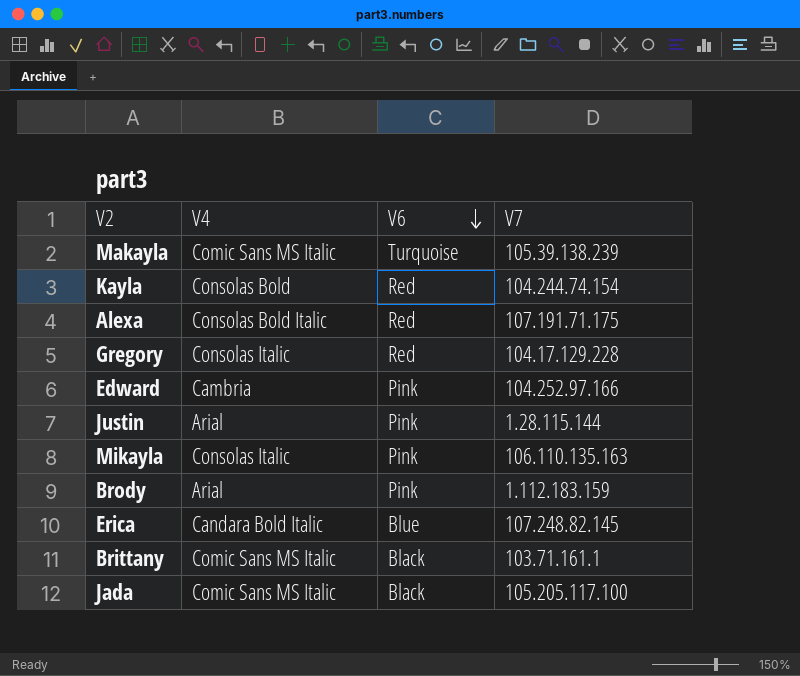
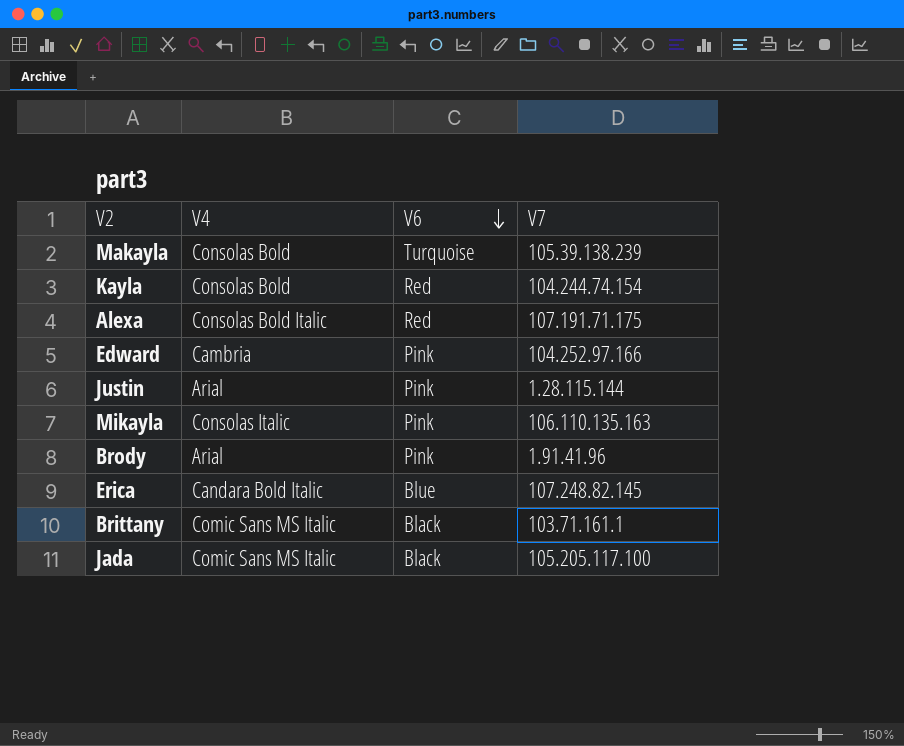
row Gregory: Consolas Italic | Red | 104.17.129.228 -> none
Makayla | V4: Comic Sans MS Italic -> Consolas Bold
Brody | V7: 1.112.183.159 -> 1.91.41.96

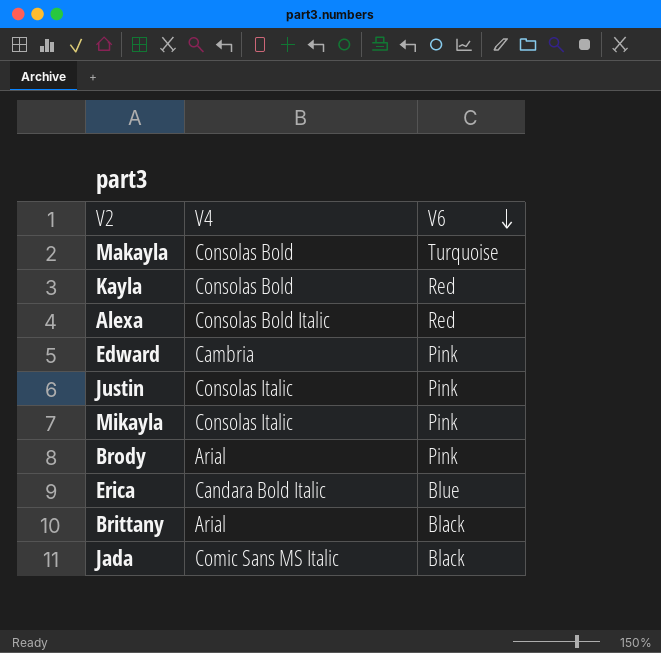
column V7 | position: 4 -> none
Justin | V4: Arial -> Consolas Italic
Brittany | V4: Comic Sans MS Italic -> Arial

